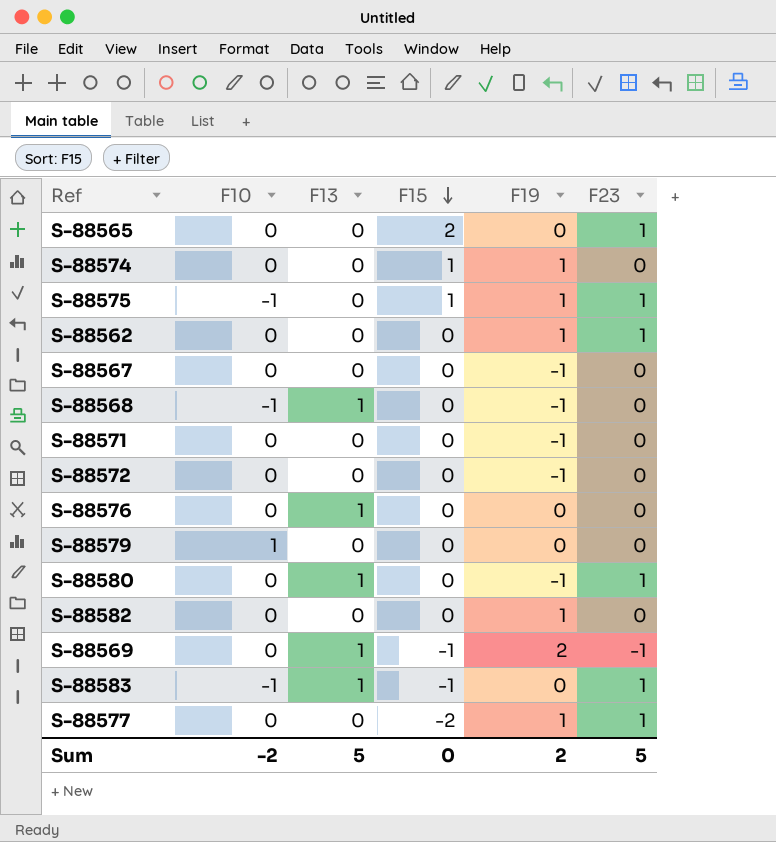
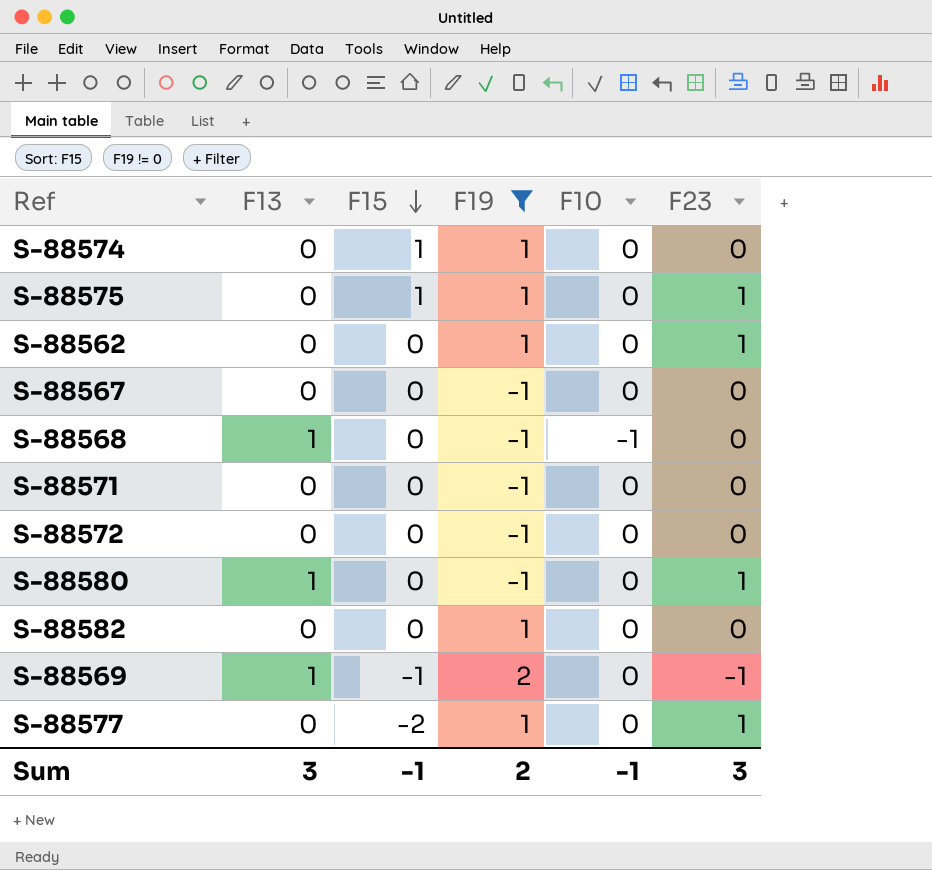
filter: none -> F19 != 0
column F10 | position: 2 -> 5
S-88575 | F10: -1 -> 0
Sum | F13: 5 -> 3
Sum | F15: 0 -> -1
Sum | F10: -2 -> -1
Sum | F23: 5 -> 3

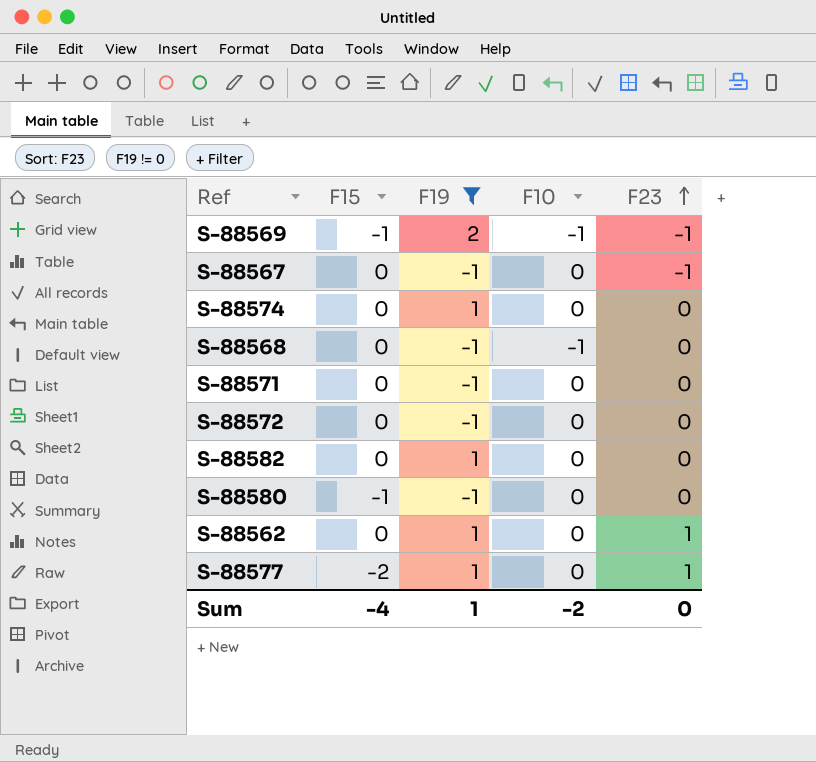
row order: F15 descending -> F23 ascending
column F13 | position: 2 -> none
row S-88575: 0 | 1 | 1 | 0 | 1 -> none
S-88569 | F10: 0 -> -1
S-88567 | F23: 0 -> -1
S-88574 | F15: 1 -> 0
S-88580 | F15: 0 -> -1
S-88580 | F23: 1 -> 0
Sum | F15: -1 -> -4
Sum | F19: 2 -> 1
Sum | F10: -1 -> -2
Sum | F23: 3 -> 0

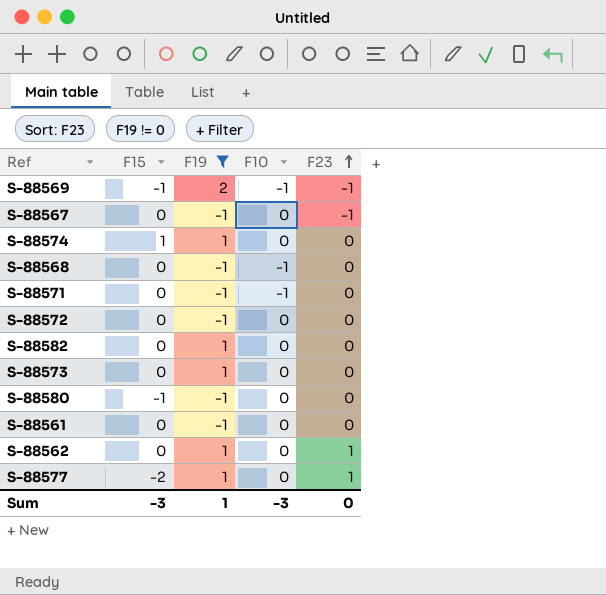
S-88574 | F15: 0 -> 1
S-88571 | F10: 0 -> -1
row S-88573: none -> 0 | 1 | 0 | 0
row S-88561: none -> 0 | -1 | 0 | 0
Sum | F15: -4 -> -3
Sum | F10: -2 -> -3

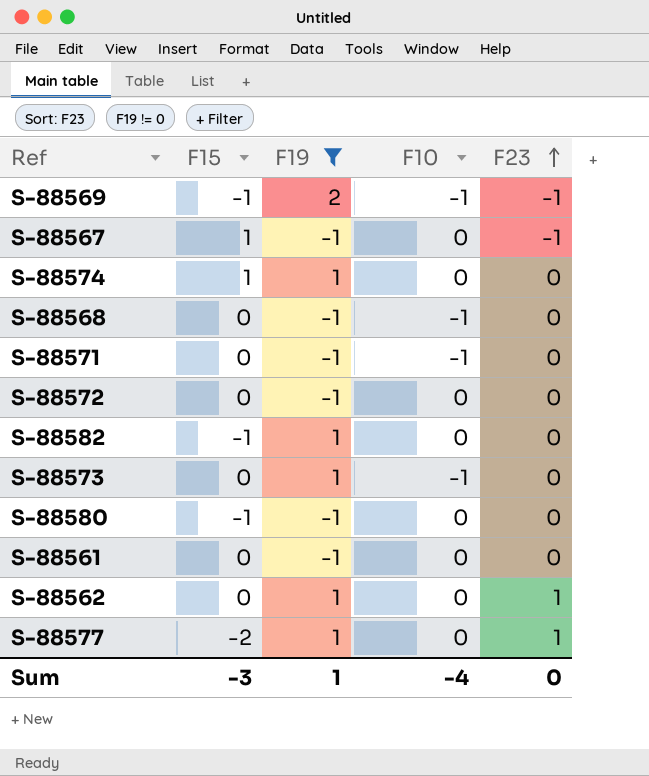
S-88567 | F15: 0 -> 1
S-88582 | F15: 0 -> -1
S-88573 | F10: 0 -> -1
Sum | F10: -3 -> -4

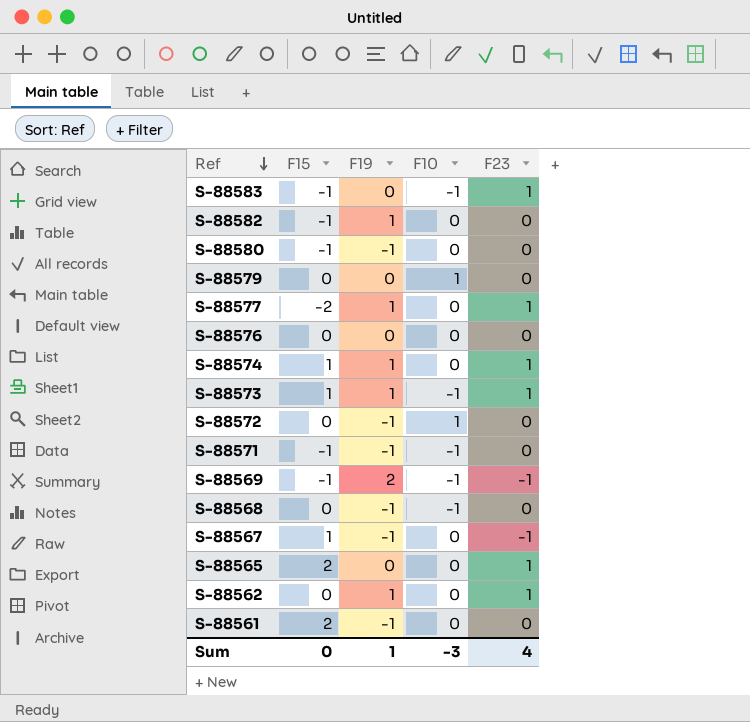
filter: F19 != 0 -> none
row order: F23 ascending -> Ref descending
S-88574 | F23: 0 -> 1
S-88573 | F15: 0 -> 1
S-88573 | F23: 0 -> 1
S-88572 | F10: 0 -> 1
S-88571 | F15: 0 -> -1
S-88561 | F15: 0 -> 2
Sum | F15: -3 -> 0
Sum | F10: -4 -> -3
Sum | F23: 0 -> 4

